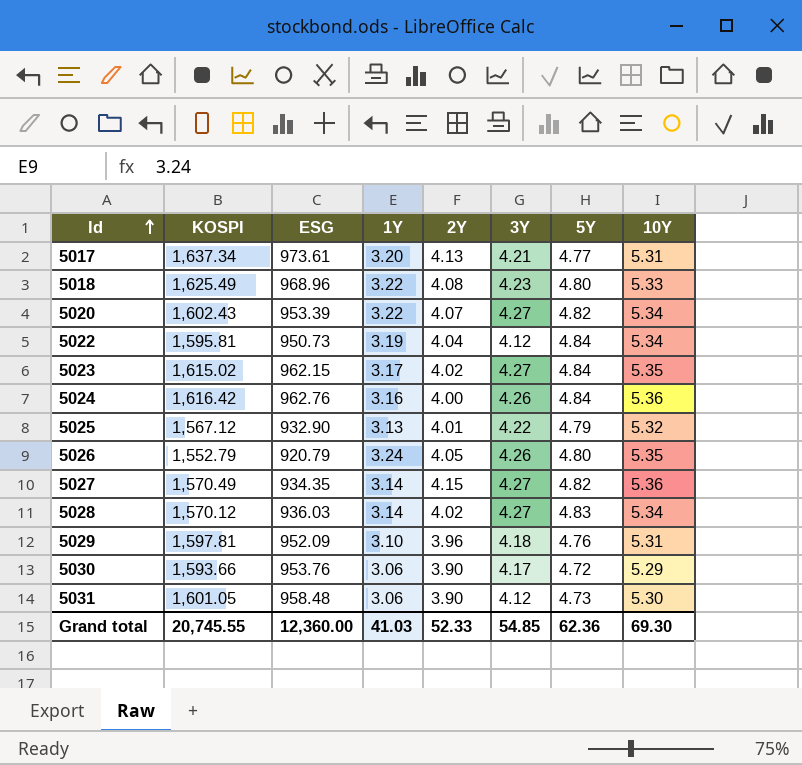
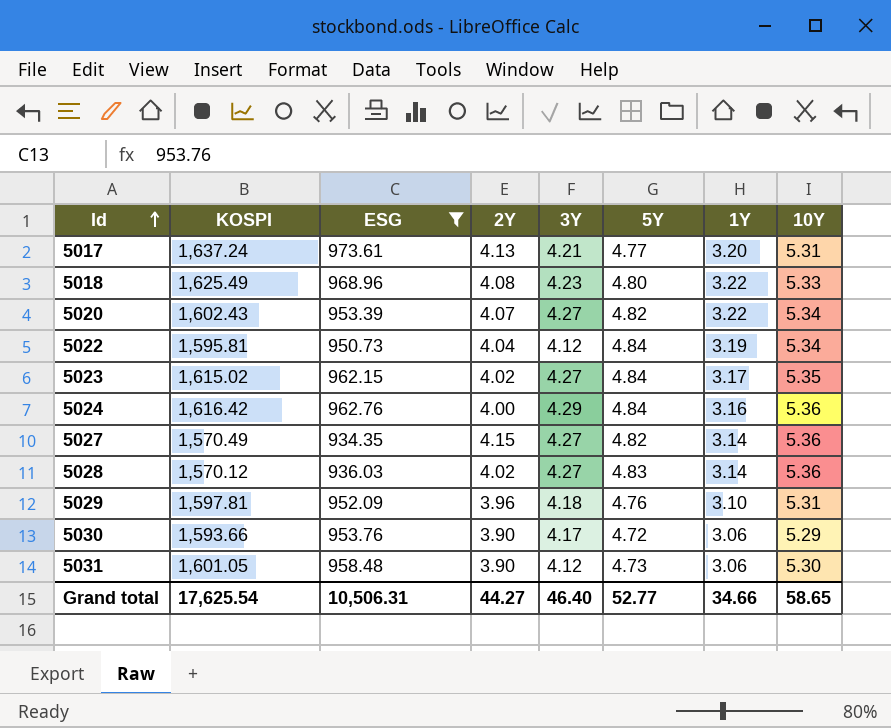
filter: none -> ESG >= 934.35
column 1Y | position: 4 -> 7
5017 | KOSPI: 1,637.34 -> 1,637.24
5024 | 3Y: 4.26 -> 4.29
5028 | 10Y: 5.34 -> 5.36
Grand total | KOSPI: 20,745.55 -> 17,625.54
Grand total | ESG: 12,360.00 -> 10,506.31
Grand total | 2Y: 52.33 -> 44.27
Grand total | 3Y: 54.85 -> 46.40
Grand total | 5Y: 62.36 -> 52.77
Grand total | 1Y: 41.03 -> 34.66
Grand total | 10Y: 69.30 -> 58.65

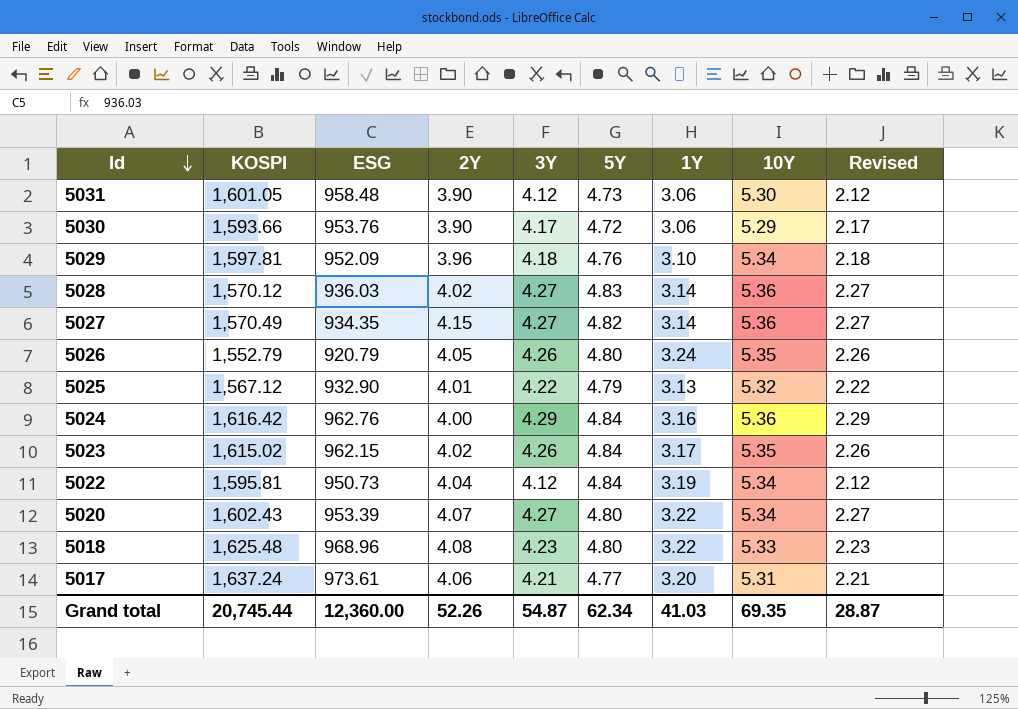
filter: ESG >= 934.35 -> none
row order: Id ascending -> Id descending
column Revised | formula: none -> [3Y] - 2
5029 | 10Y: 5.31 -> 5.34
5023 | 3Y: 4.27 -> 4.26
5020 | 5Y: 4.82 -> 4.80
5018 | KOSPI: 1,625.49 -> 1,625.48
5017 | 2Y: 4.13 -> 4.06
Grand total | KOSPI: 17,625.54 -> 20,745.44
Grand total | ESG: 10,506.31 -> 12,360.00
Grand total | 2Y: 44.27 -> 52.26
Grand total | 3Y: 46.40 -> 54.87
Grand total | 5Y: 52.77 -> 62.34
Grand total | 1Y: 34.66 -> 41.03
Grand total | 10Y: 58.65 -> 69.35

